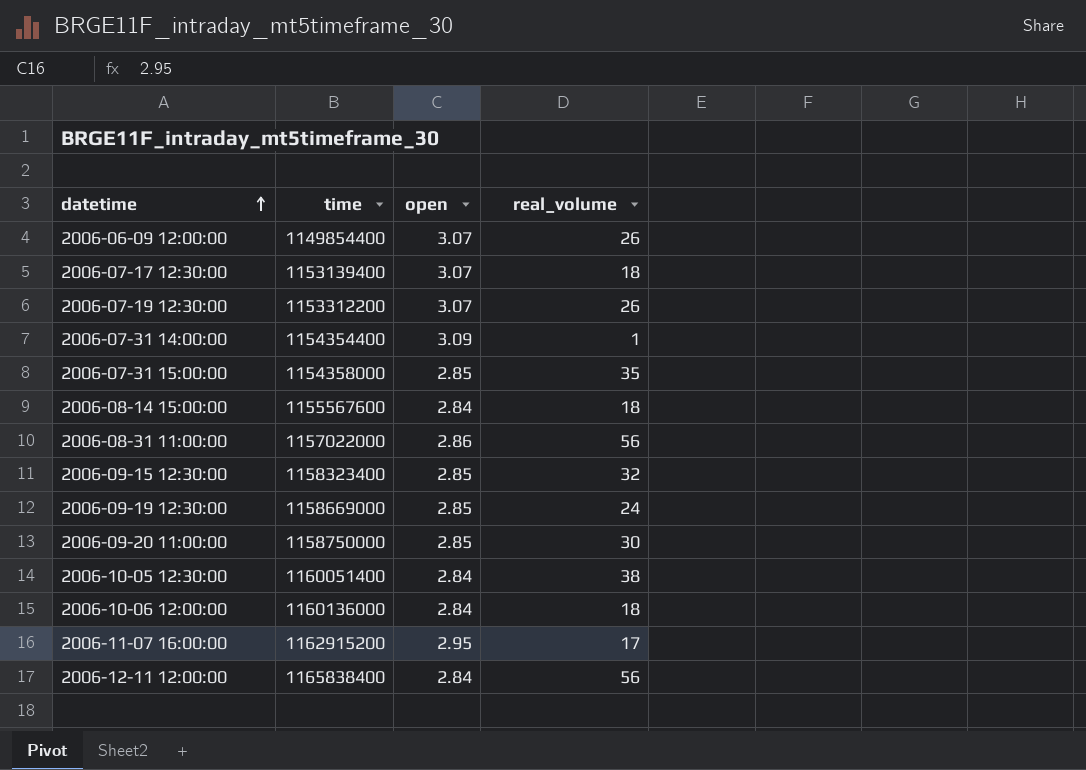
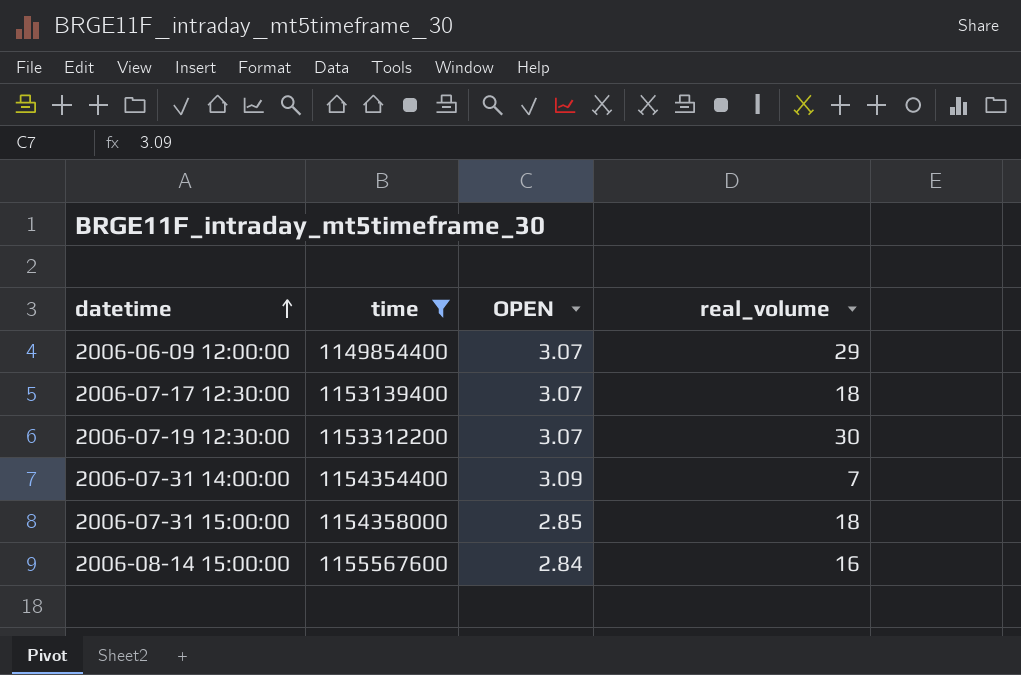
filter: none -> time <= 1155567600
column name: open -> OPEN
2006-06-09 12:00:00 | real_volume: 26 -> 29
2006-07-19 12:30:00 | real_volume: 26 -> 30
2006-07-31 14:00:00 | real_volume: 1 -> 7
2006-07-31 15:00:00 | real_volume: 35 -> 18
2006-08-14 15:00:00 | real_volume: 18 -> 16

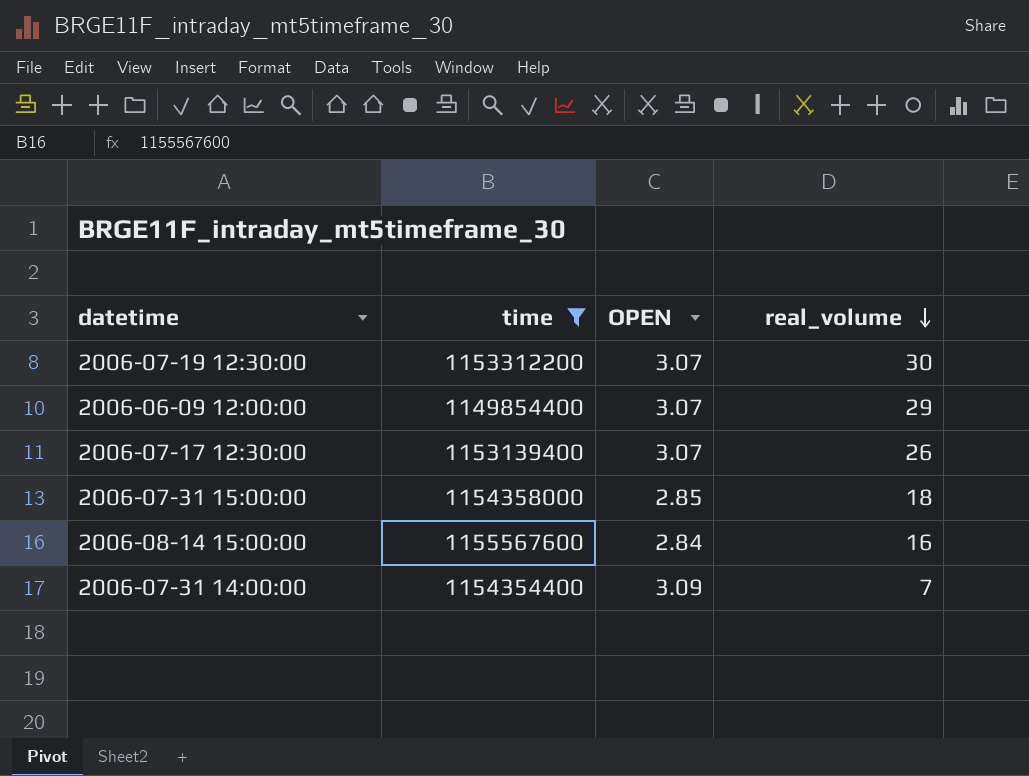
row order: datetime ascending -> real_volume descending
2006-07-17 12:30:00 | real_volume: 18 -> 26

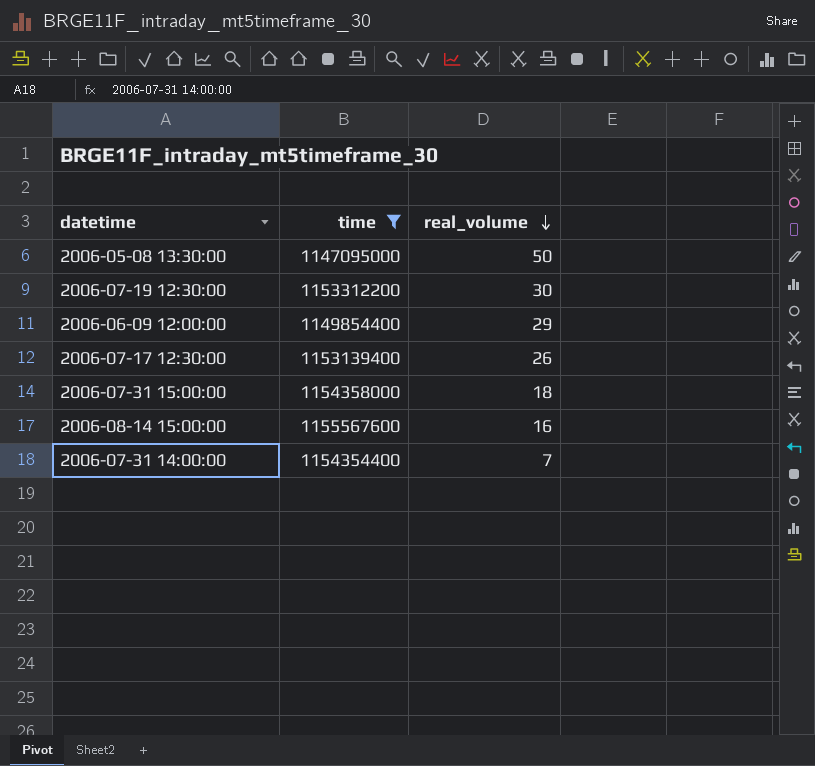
column OPEN | position: 3 -> none
row 2006-05-08 13:30:00: none -> 1147095000 | 50

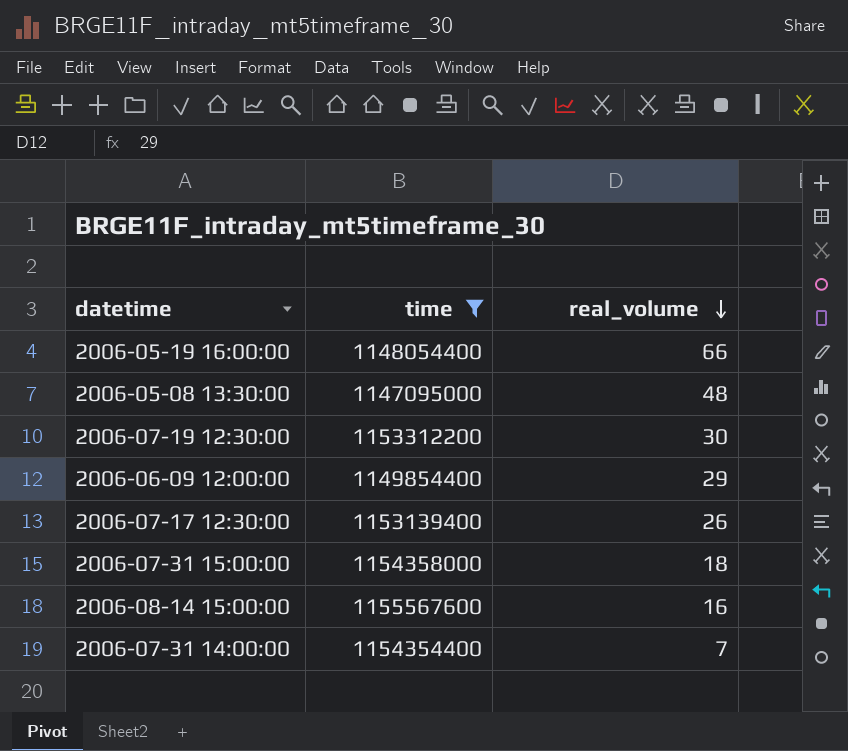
row 2006-05-19 16:00:00: none -> 1148054400 | 66
2006-05-08 13:30:00 | real_volume: 50 -> 48

